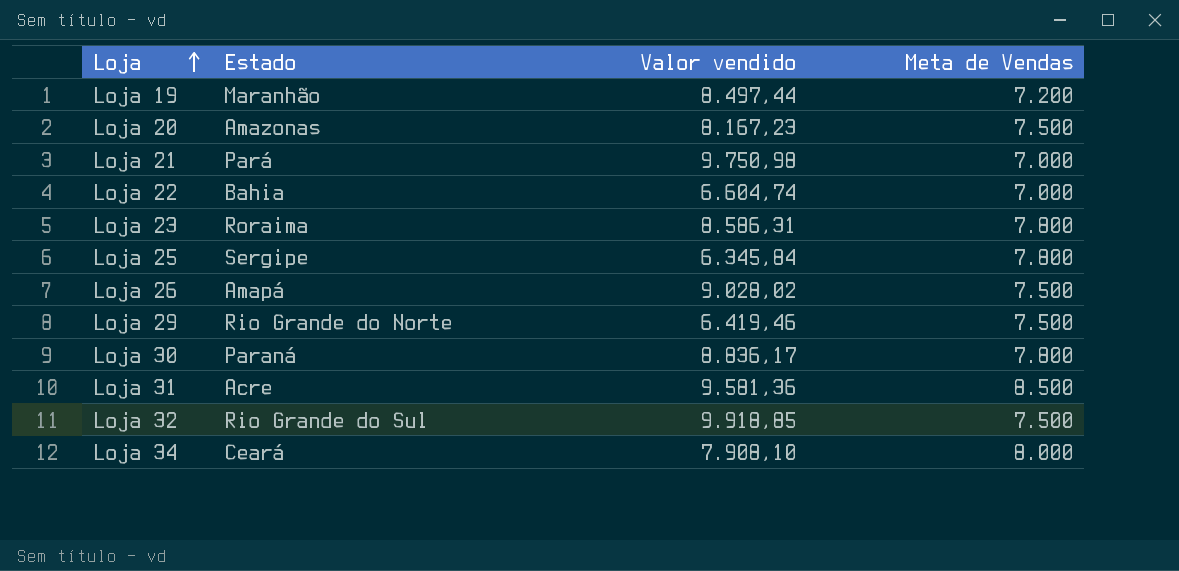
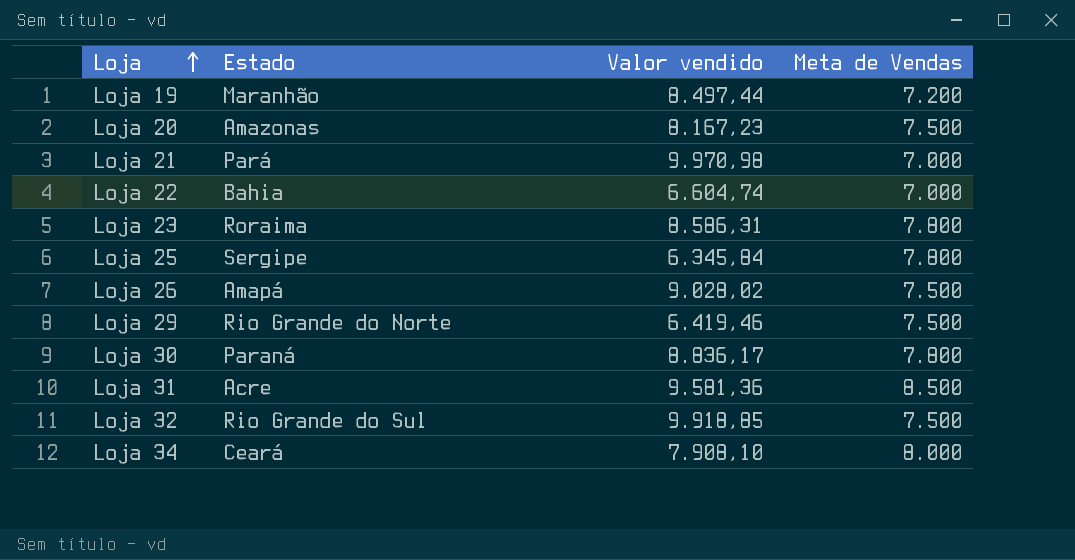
Loja 21 | Valor vendido: 9.750,98 -> 9.970,98

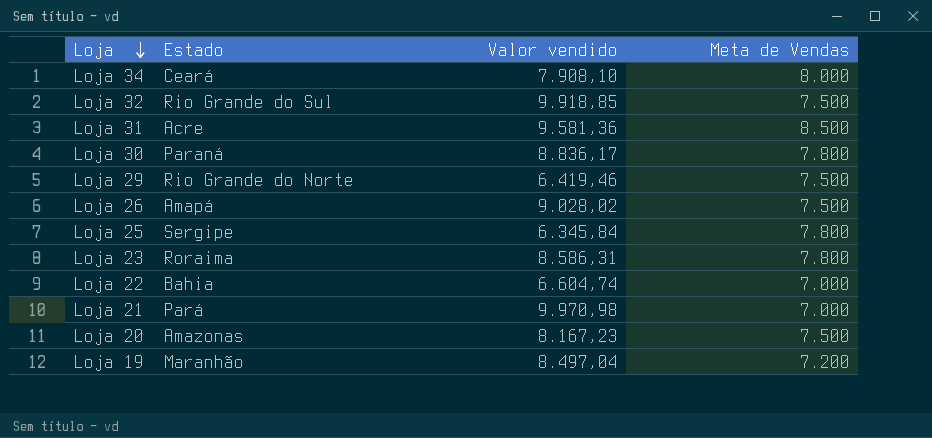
row order: Loja ascending -> Loja descending
Loja 19 | Valor vendido: 8.497,44 -> 8.497,04

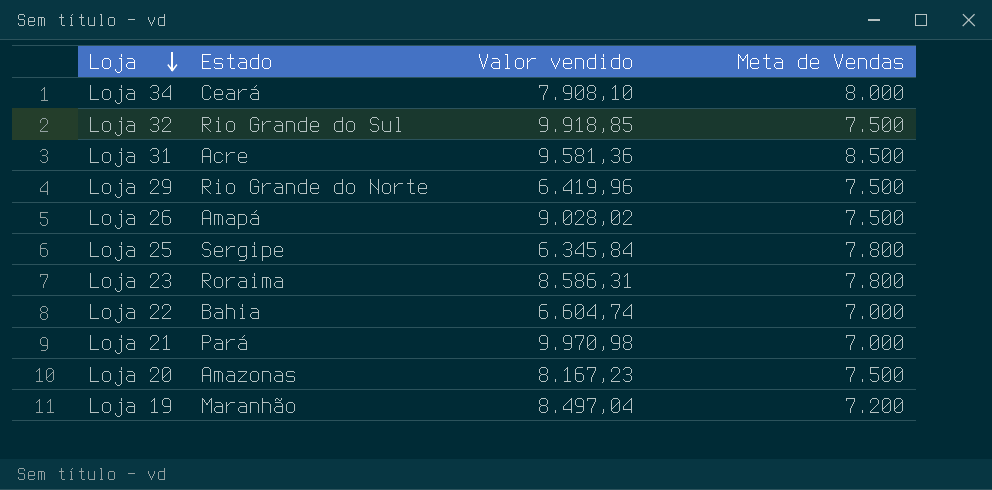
row Loja 30: Paraná | 8.836,17 | 7.800 -> none
Loja 29 | Valor vendido: 6.419,46 -> 6.419,96

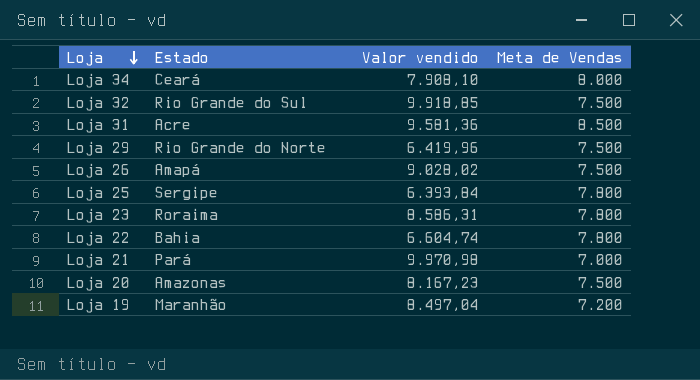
Loja 25 | Valor vendido: 6.345,84 -> 6.393,84
Loja 22 | Meta de Vendas: 7.000 -> 7.800

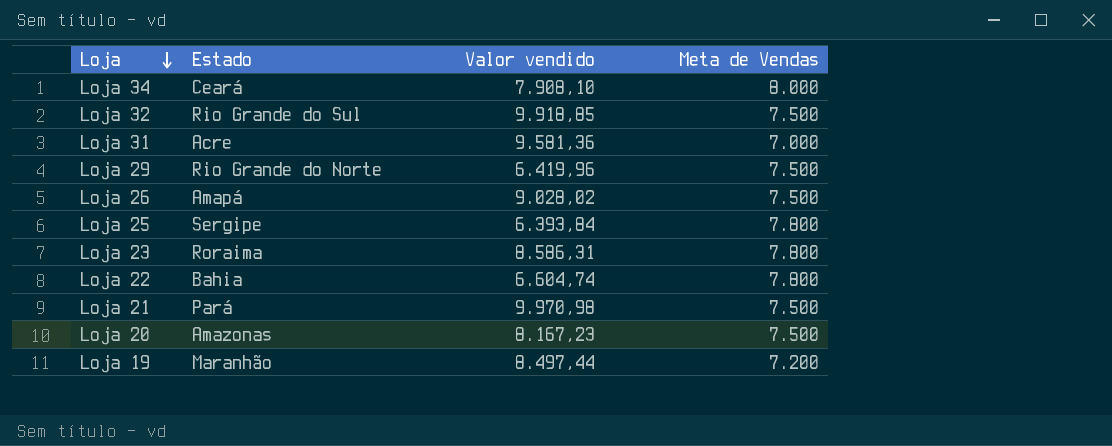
Loja 31 | Meta de Vendas: 8.500 -> 7.000
Loja 21 | Meta de Vendas: 7.000 -> 7.500
Loja 19 | Valor vendido: 8.497,04 -> 8.497,44

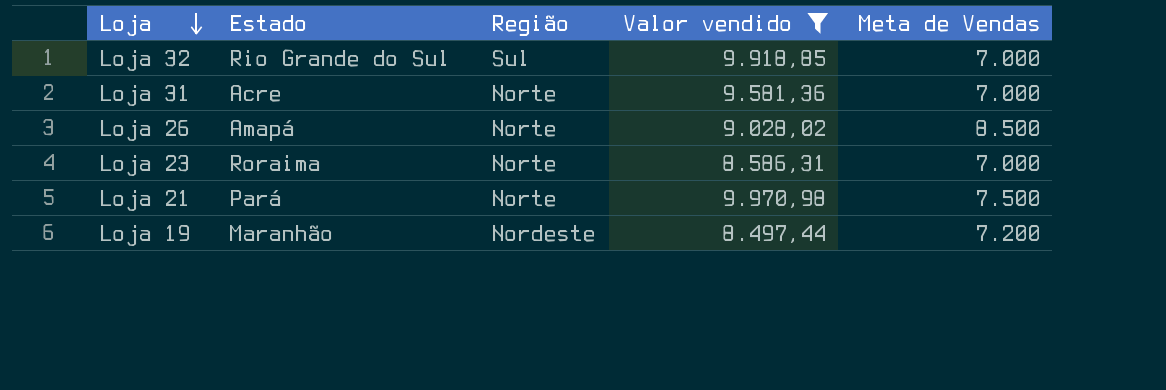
filter: none -> Valor vendido >= 8.497,44
column Região | position: none -> 3
Loja 32 | Meta de Vendas: 7.500 -> 7.000
Loja 26 | Meta de Vendas: 7.500 -> 8.500
Loja 23 | Meta de Vendas: 7.800 -> 7.000

